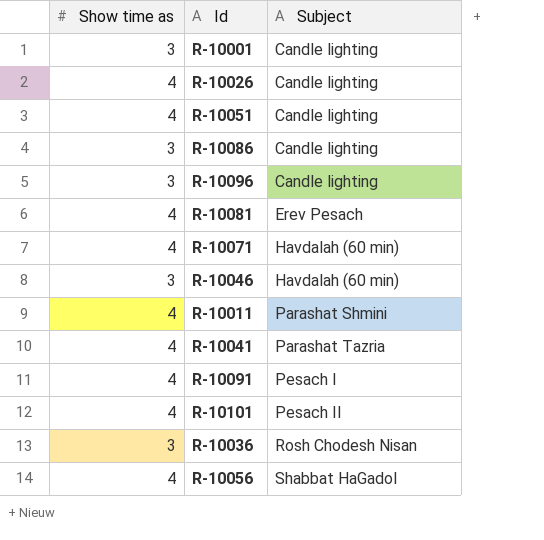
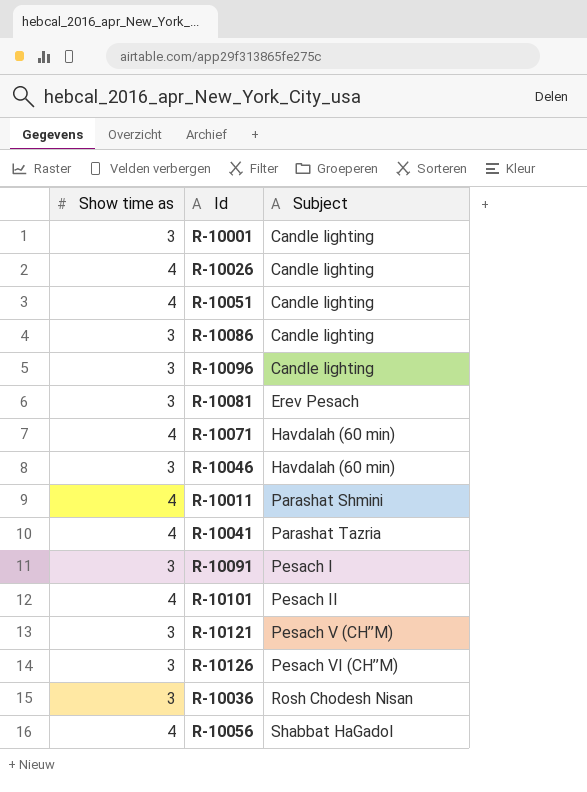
R-10081 | Show time as: 4 -> 3
R-10091 | Show time as: 4 -> 3
row R-10121: none -> 3 | Pesach V (CH’’M)
row R-10126: none -> 3 | Pesach VI (CH’’M)

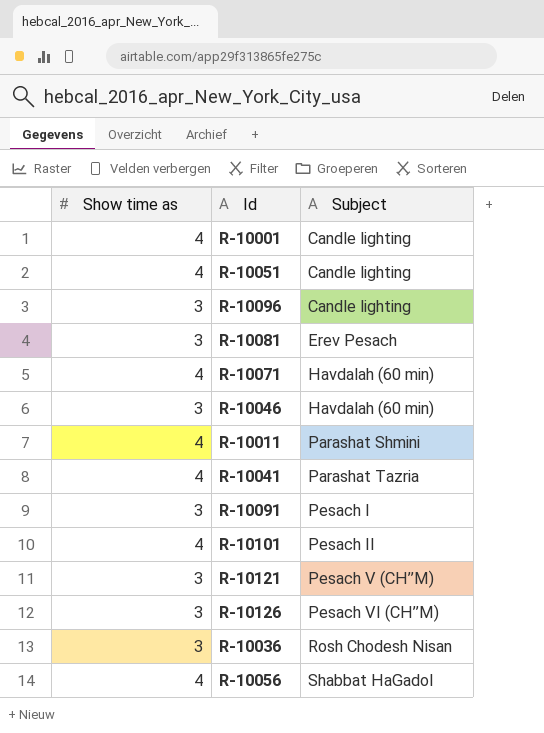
row R-10026: 4 | Candle lighting -> none
row R-10086: 3 | Candle lighting -> none
R-10001 | Show time as: 3 -> 4

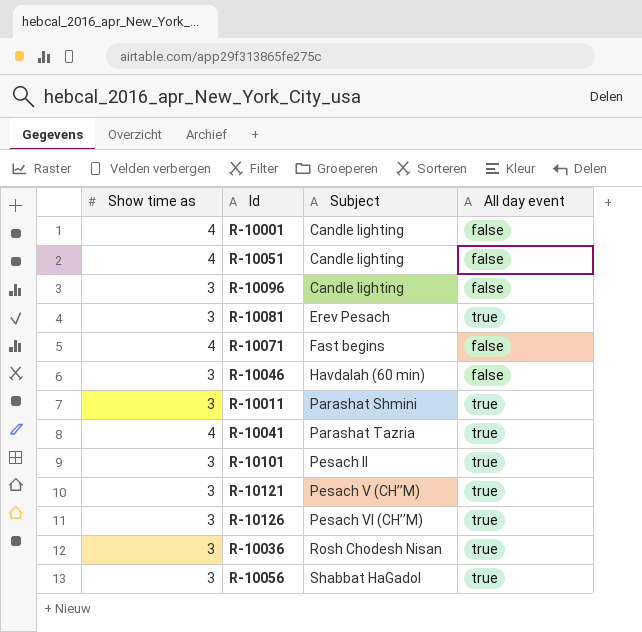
column All day event | position: none -> 4
row R-10091: 3 | Pesach I -> none
R-10071 | Subject: Havdalah (60 min) -> Fast begins
R-10011 | Show time as: 4 -> 3
R-10101 | Show time as: 4 -> 3
R-10056 | Show time as: 4 -> 3

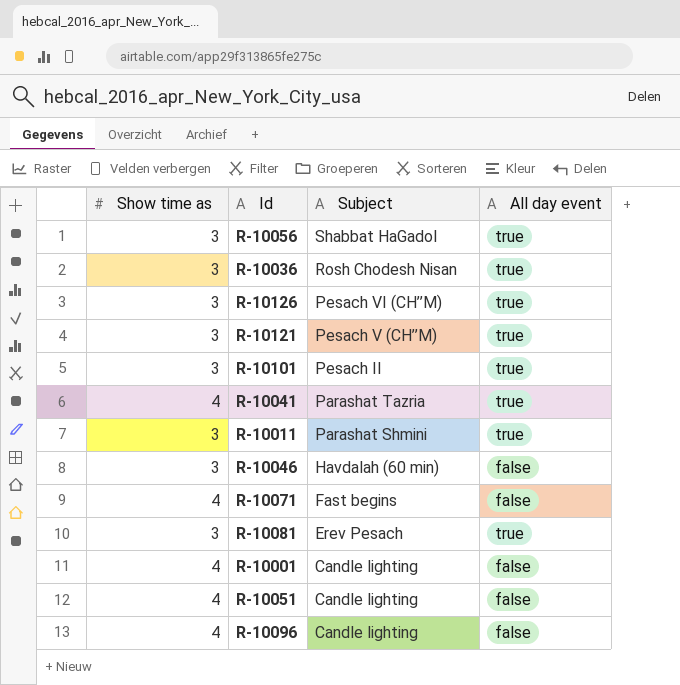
row order: Subject ascending -> Subject descending
R-10096 | Show time as: 3 -> 4

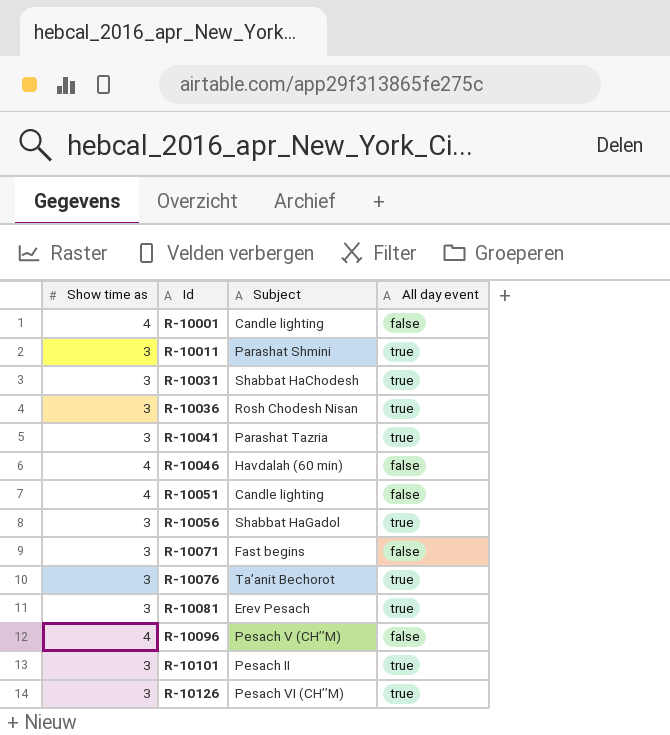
row order: Subject descending -> Id ascending
row R-10121: 3 | Pesach V (CH’’M) | true -> none
row R-10031: none -> 3 | Shabbat HaChodesh | true
R-10041 | Show time as: 4 -> 3
R-10046 | Show time as: 3 -> 4
R-10071 | Show time as: 4 -> 3
row R-10076: none -> 3 | Ta’anit Bechorot | true
R-10096 | Subject: Candle lighting -> Pesach V (CH’’M)

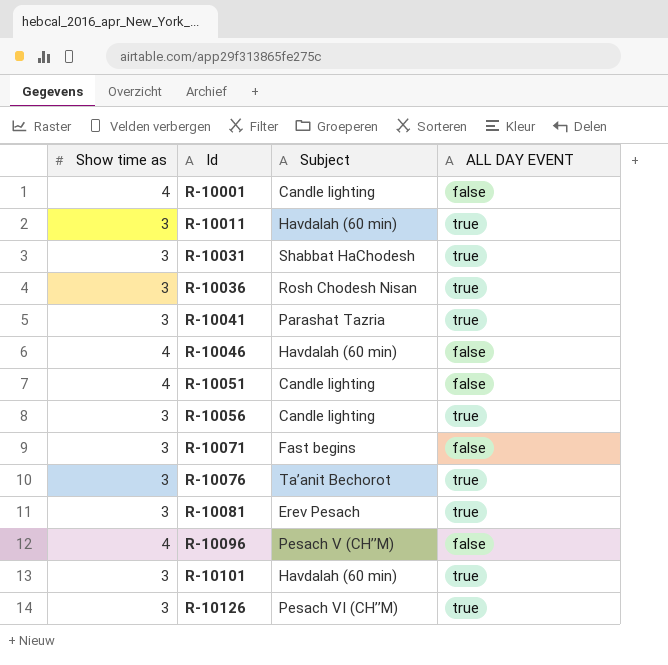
column name: All day event -> ALL DAY EVENT
R-10011 | Subject: Parashat Shmini -> Havdalah (60 min)
R-10056 | Subject: Shabbat HaGadol -> Candle lighting
R-10101 | Subject: Pesach II -> Havdalah (60 min)

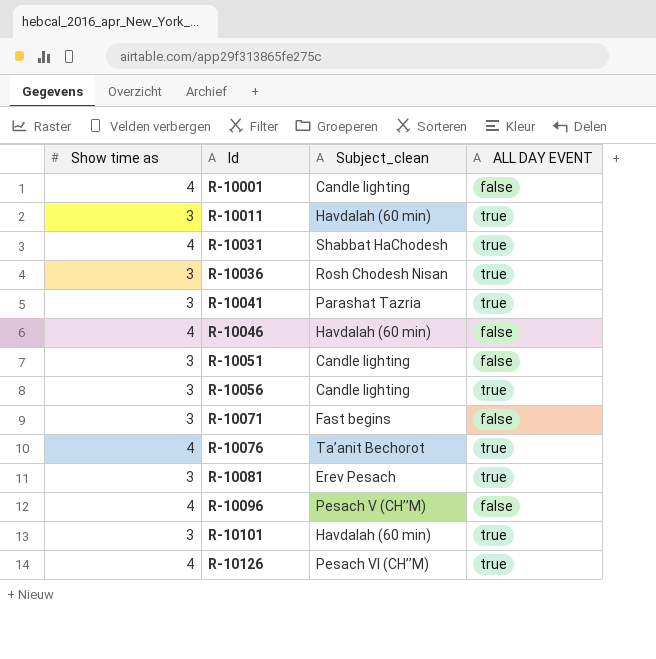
column name: Subject -> Subject_clean
R-10031 | Show time as: 3 -> 4
R-10051 | Show time as: 4 -> 3
R-10076 | Show time as: 3 -> 4
R-10126 | Show time as: 3 -> 4

